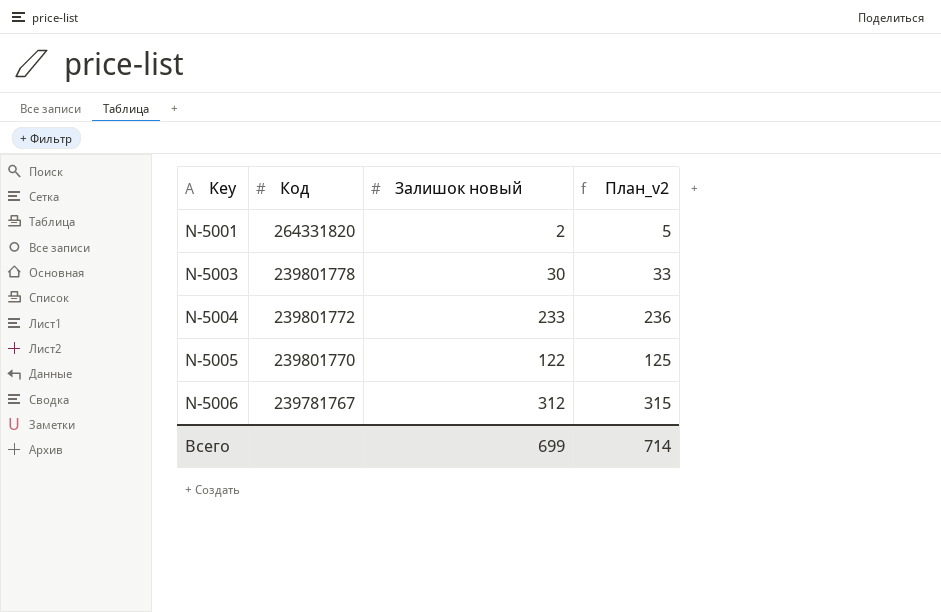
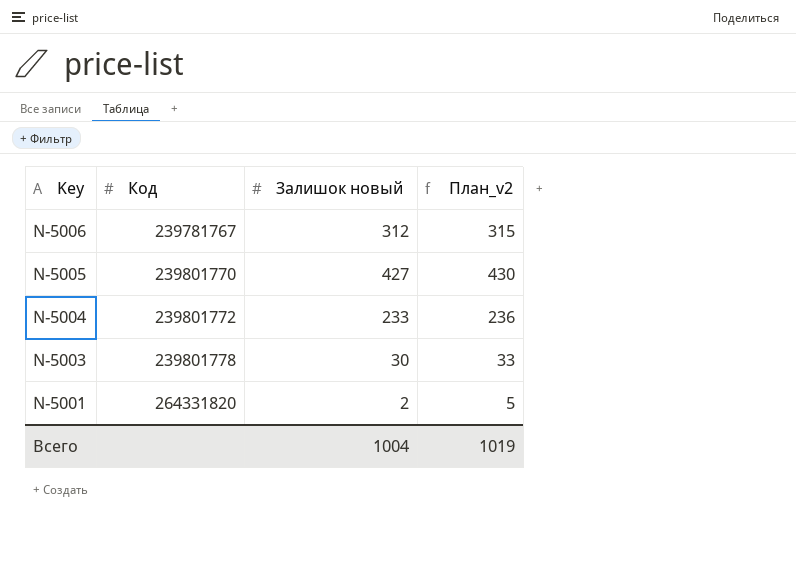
row order: Key ascending -> Key descending
N-5005 | Залишок новый: 122 -> 427
N-5005 | План_v2: 125 -> 430
Всего | Залишок новый: 699 -> 1004
Всего | План_v2: 714 -> 1019

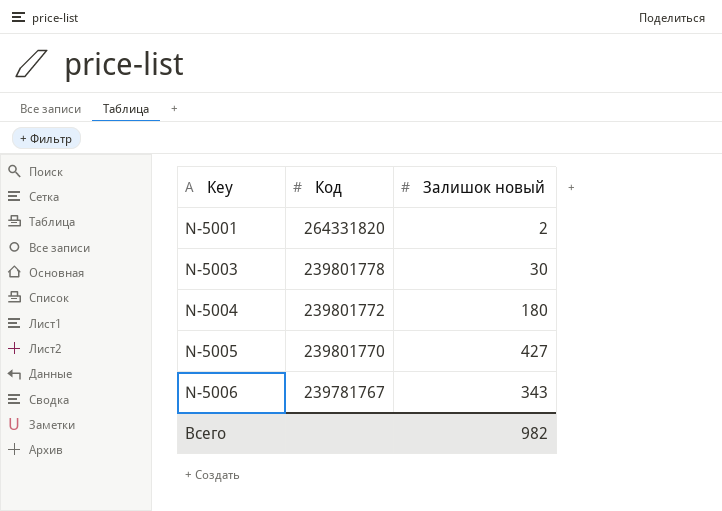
row order: Key descending -> Key ascending
column План_v2 | formula: [Залишок новый] + 3 -> none
N-5004 | Залишок новый: 233 -> 180
N-5006 | Залишок новый: 312 -> 343
Всего | Залишок новый: 1004 -> 982

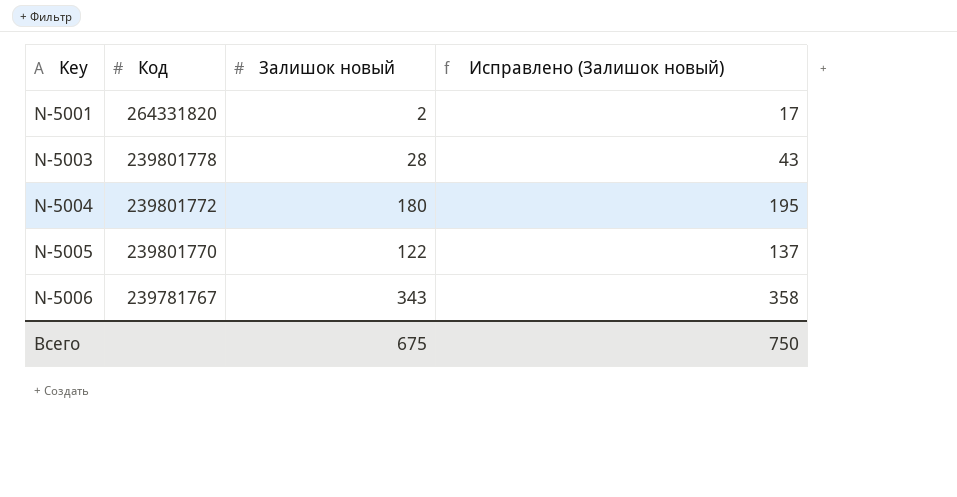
column Исправлено (Залишок новый) | formula: none -> [Залишок новый] + 15
N-5003 | Залишок новый: 30 -> 28
N-5005 | Залишок новый: 427 -> 122
Всего | Залишок новый: 982 -> 675

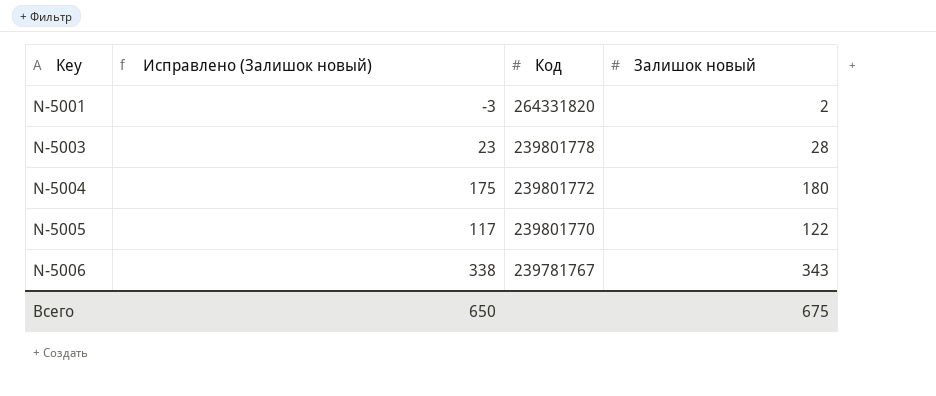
column Исправлено (Залишок новый) | formula: [Залишок новый] + 15 -> [Залишок новый] - 5
column Исправлено (Залишок новый) | position: 4 -> 2
Всего | Исправлено (Залишок новый): 750 -> 650

